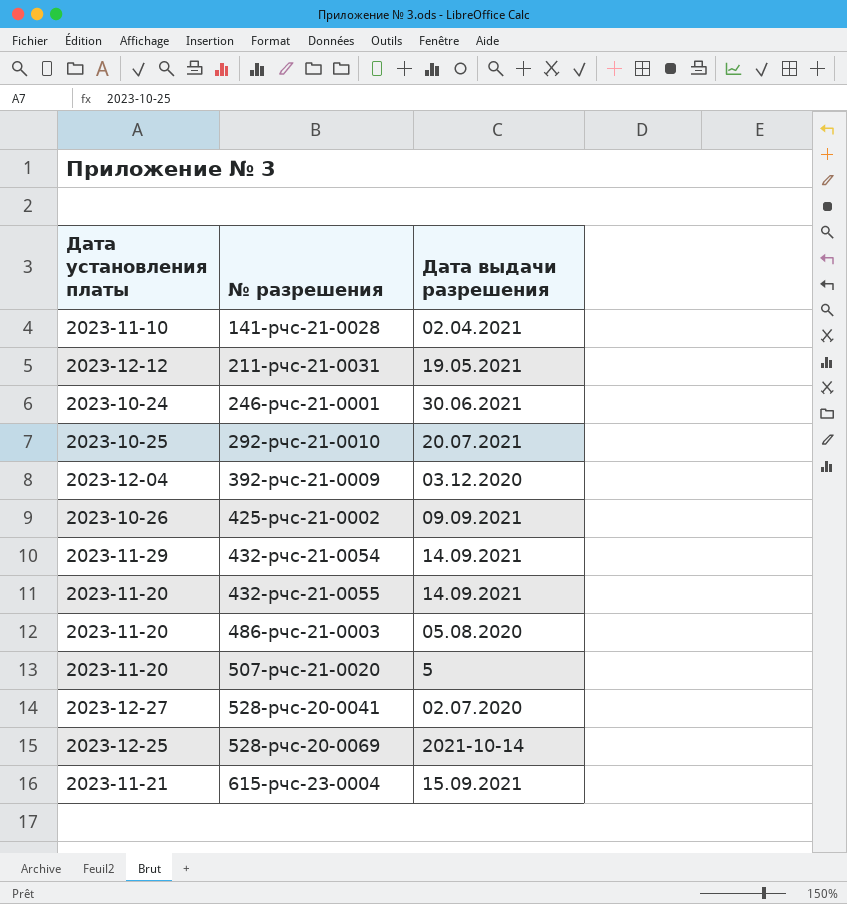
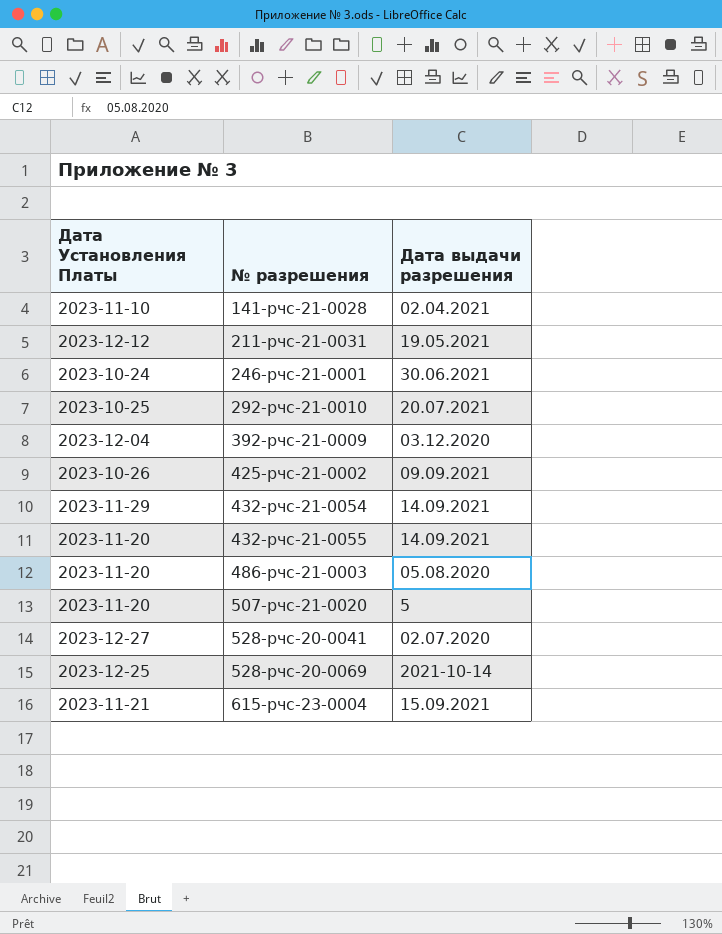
column name: Дата установления платы -> Дата Установления Платы

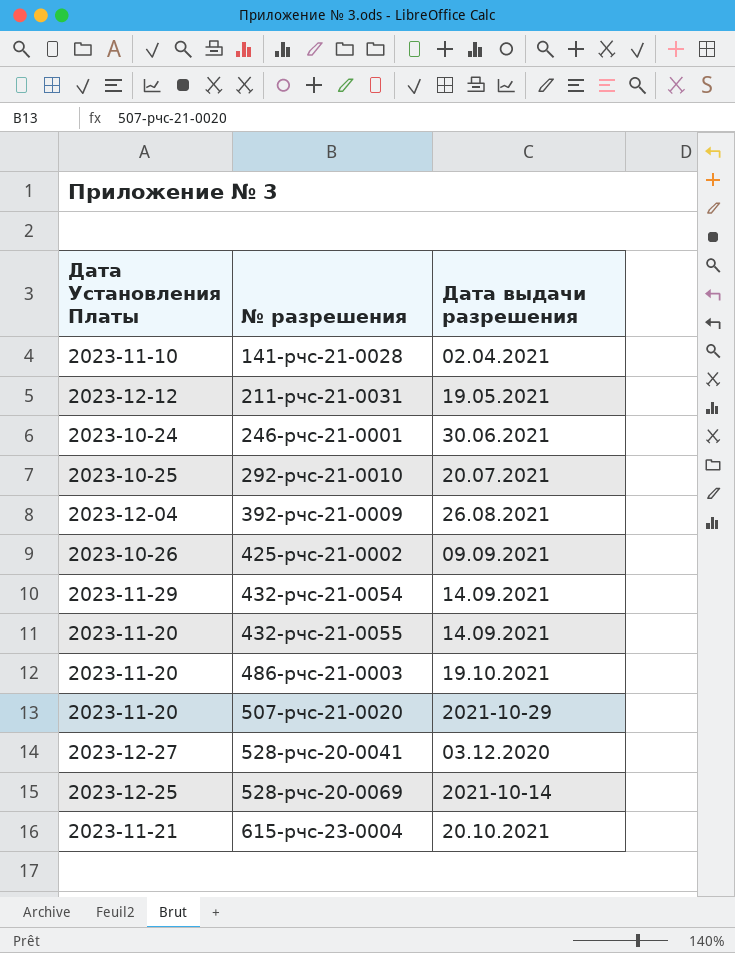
392-рчс-21-0009 | Дата выдачи разрешения: 03.12.2020 -> 26.08.2021
486-рчс-21-0003 | Дата выдачи разрешения: 05.08.2020 -> 19.10.2021
507-рчс-21-0020 | Дата выдачи разрешения: 5 -> 2021-10-29
528-рчс-20-0041 | Дата выдачи разрешения: 02.07.2020 -> 03.12.2020
615-рчс-23-0004 | Дата выдачи разрешения: 15.09.2021 -> 20.10.2021

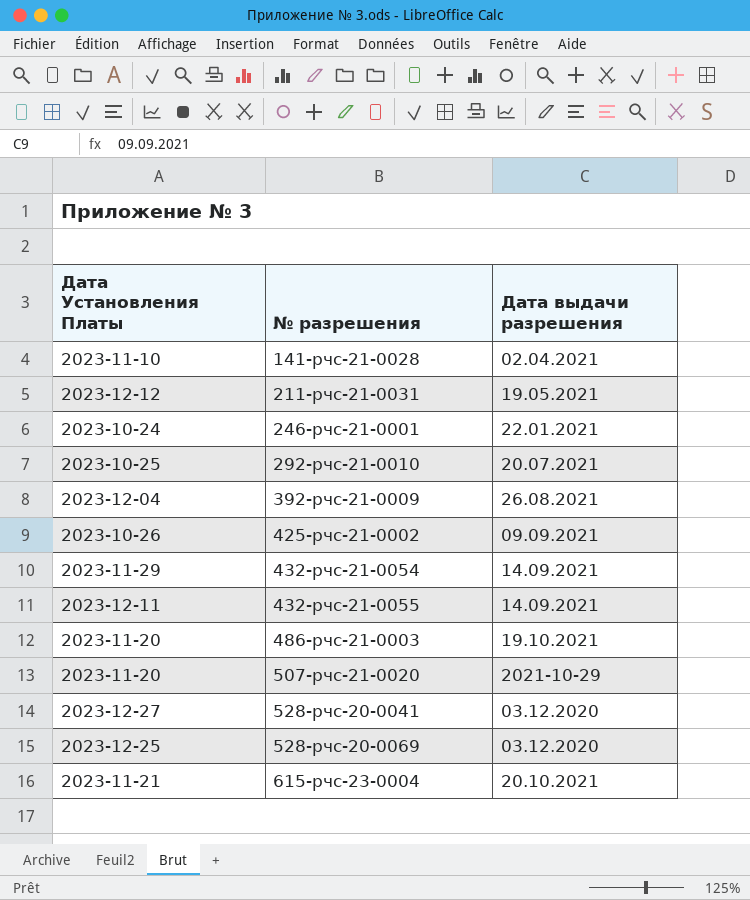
246-рчс-21-0001 | Дата выдачи разрешения: 30.06.2021 -> 22.01.2021
432-рчс-21-0055 | Дата Установления Платы: 2023-11-20 -> 2023-12-11
528-рчс-20-0069 | Дата выдачи разрешения: 2021-10-14 -> 03.12.2020

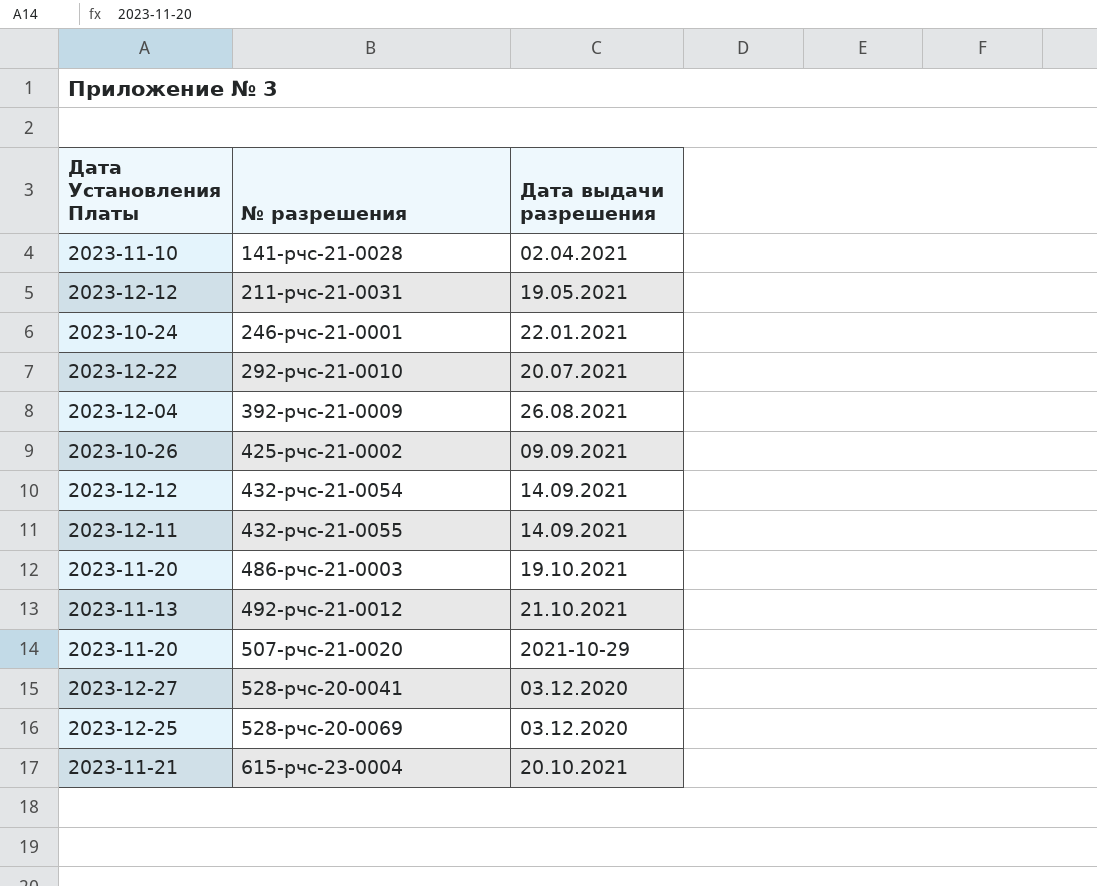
292-рчс-21-0010 | Дата Установления Платы: 2023-10-25 -> 2023-12-22
432-рчс-21-0054 | Дата Установления Платы: 2023-11-29 -> 2023-12-12
row 492-рчс-21-0012: none -> 2023-11-13 | 21.10.2021

